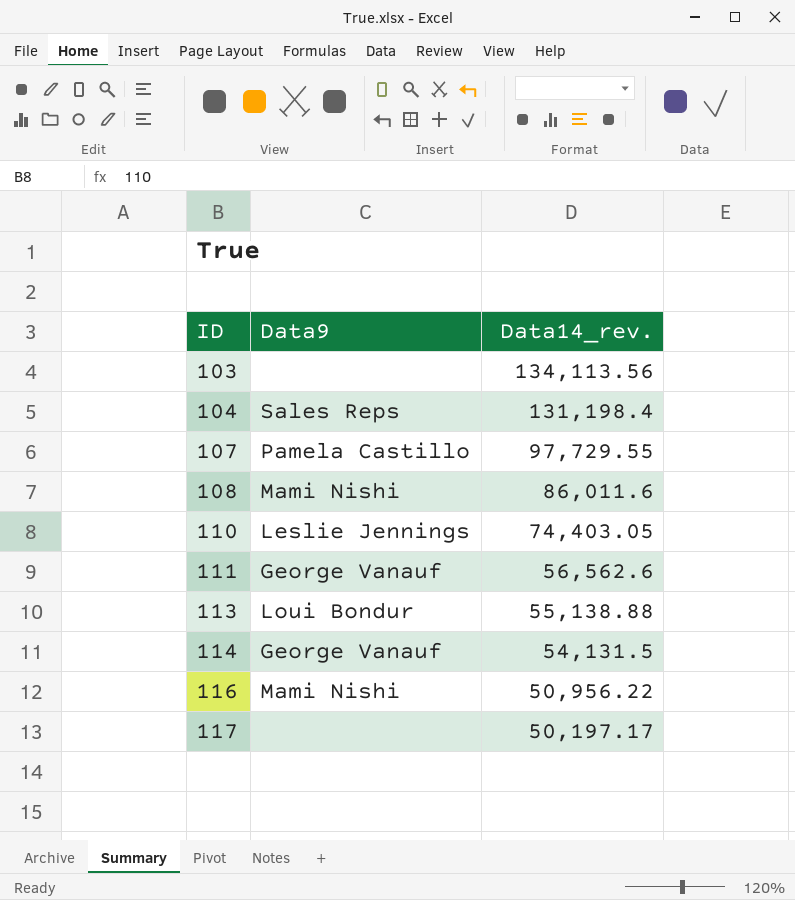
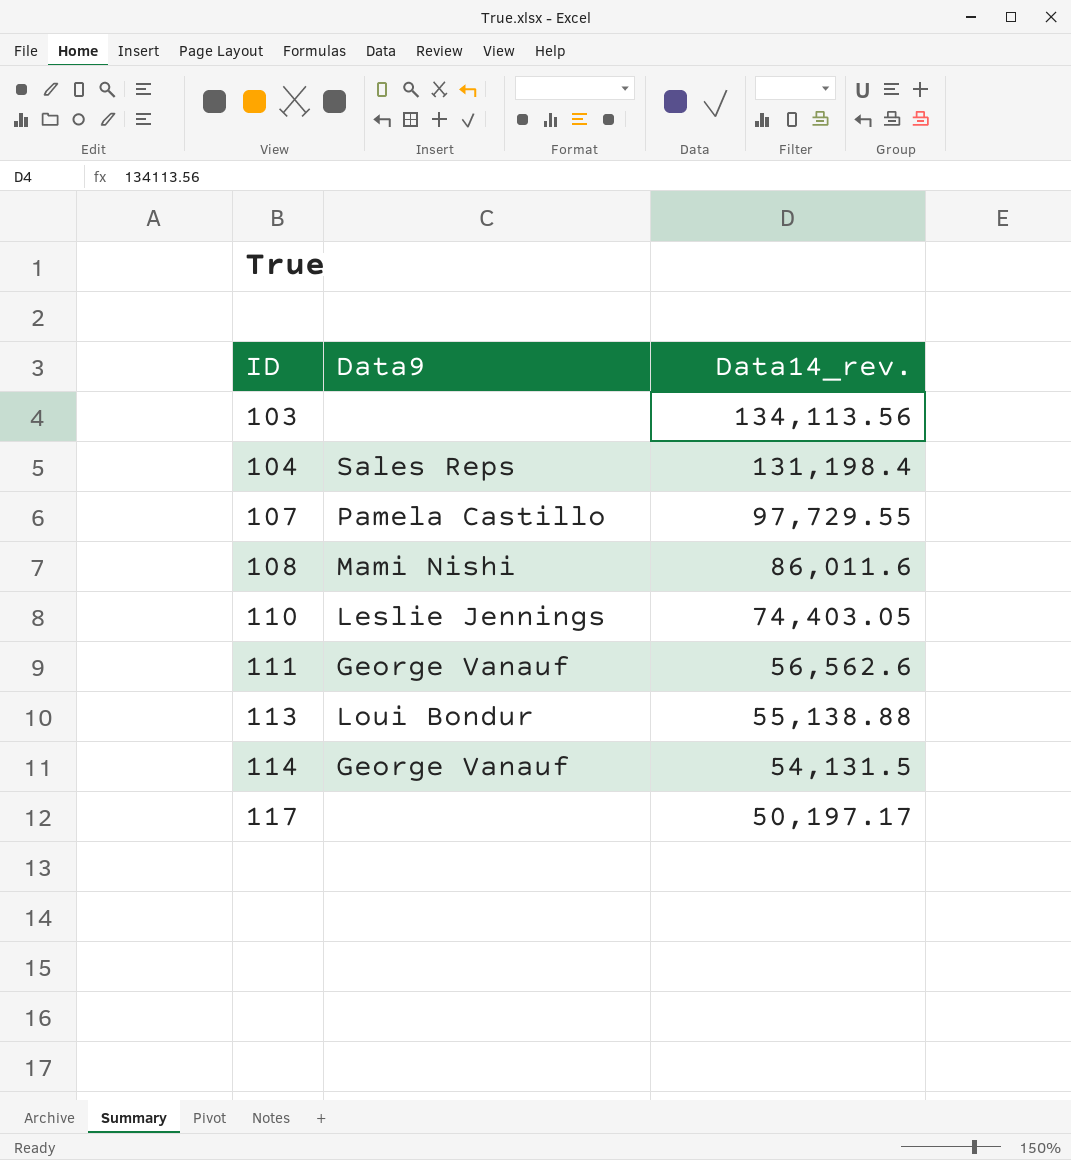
row 116: Mami Nishi | 50,956.22 -> none

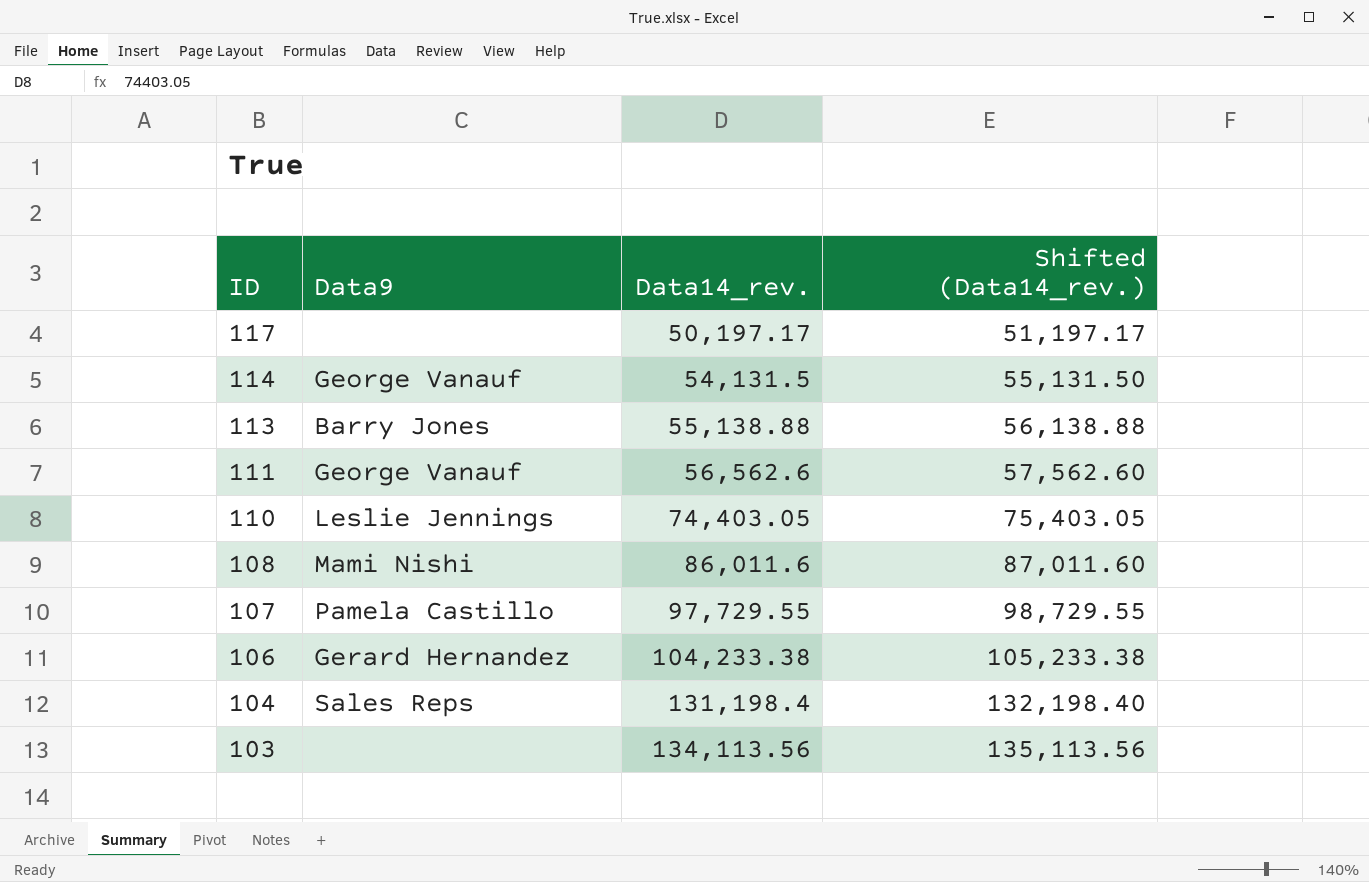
row order: ID ascending -> ID descending
column Shifted (Data14_rev.) | formula: none -> [Data14_rev.] + 1000
113 | Data9: Loui Bondur -> Barry Jones
row 106: none -> Gerard Hernandez | 104,233.38 | 105,233.38

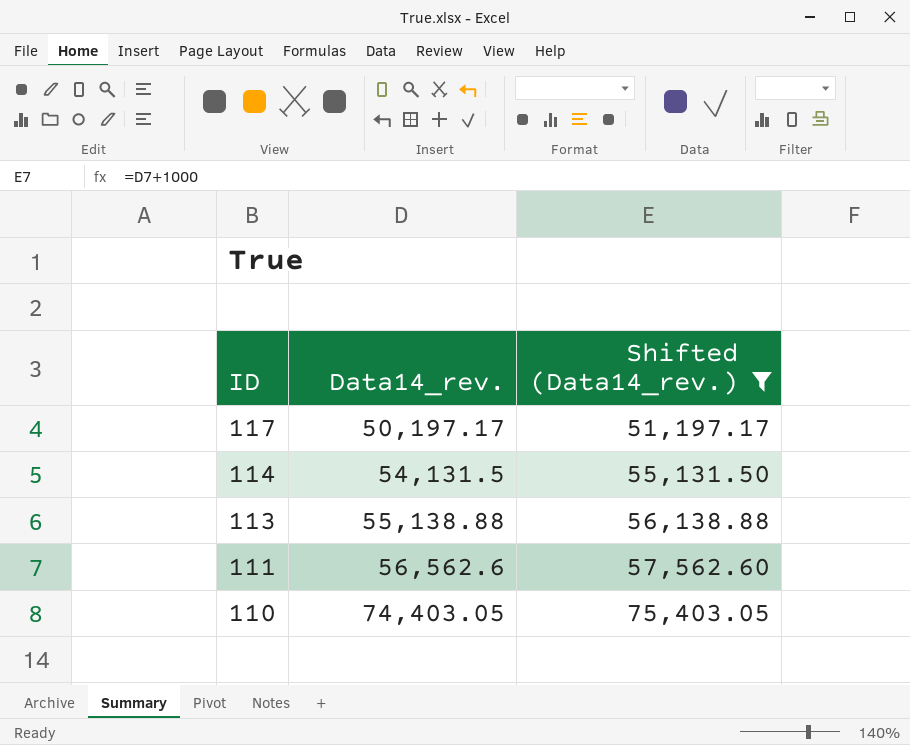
filter: none -> Shifted (Data14_rev.) <= 75,403.05
column Data9 | position: 2 -> none

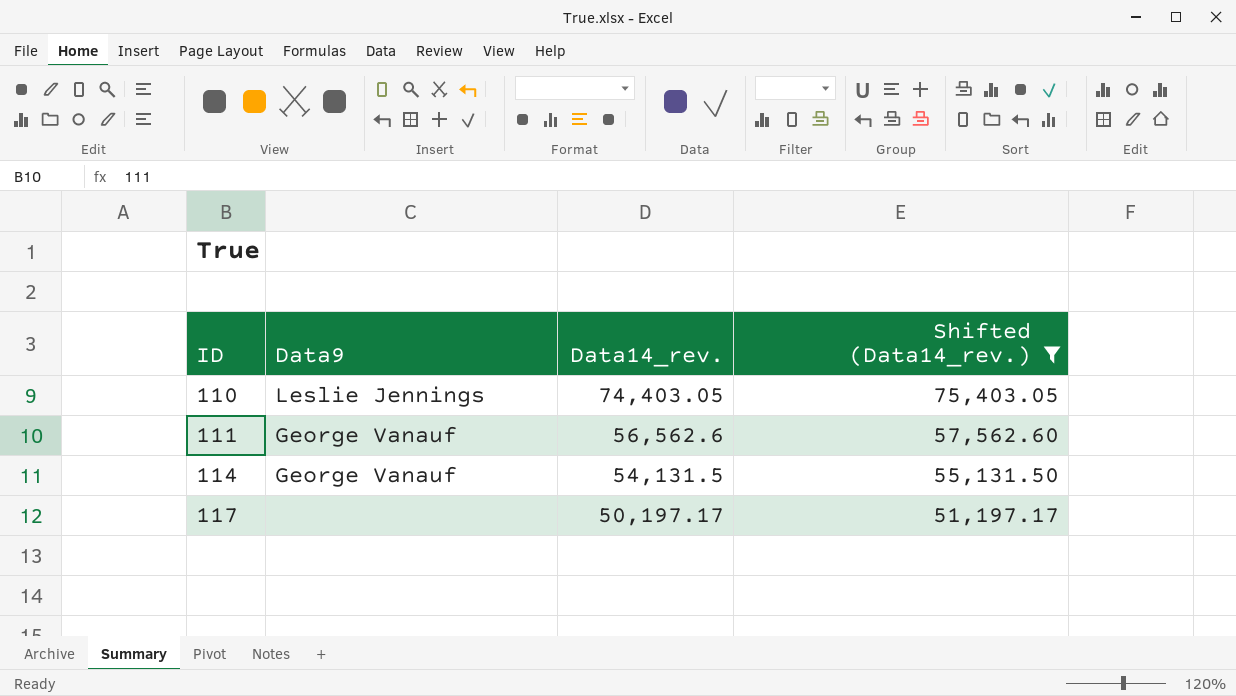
row order: ID descending -> ID ascending
column Data9 | position: none -> 2
row 113: 55,138.88 | 56,138.88 -> none

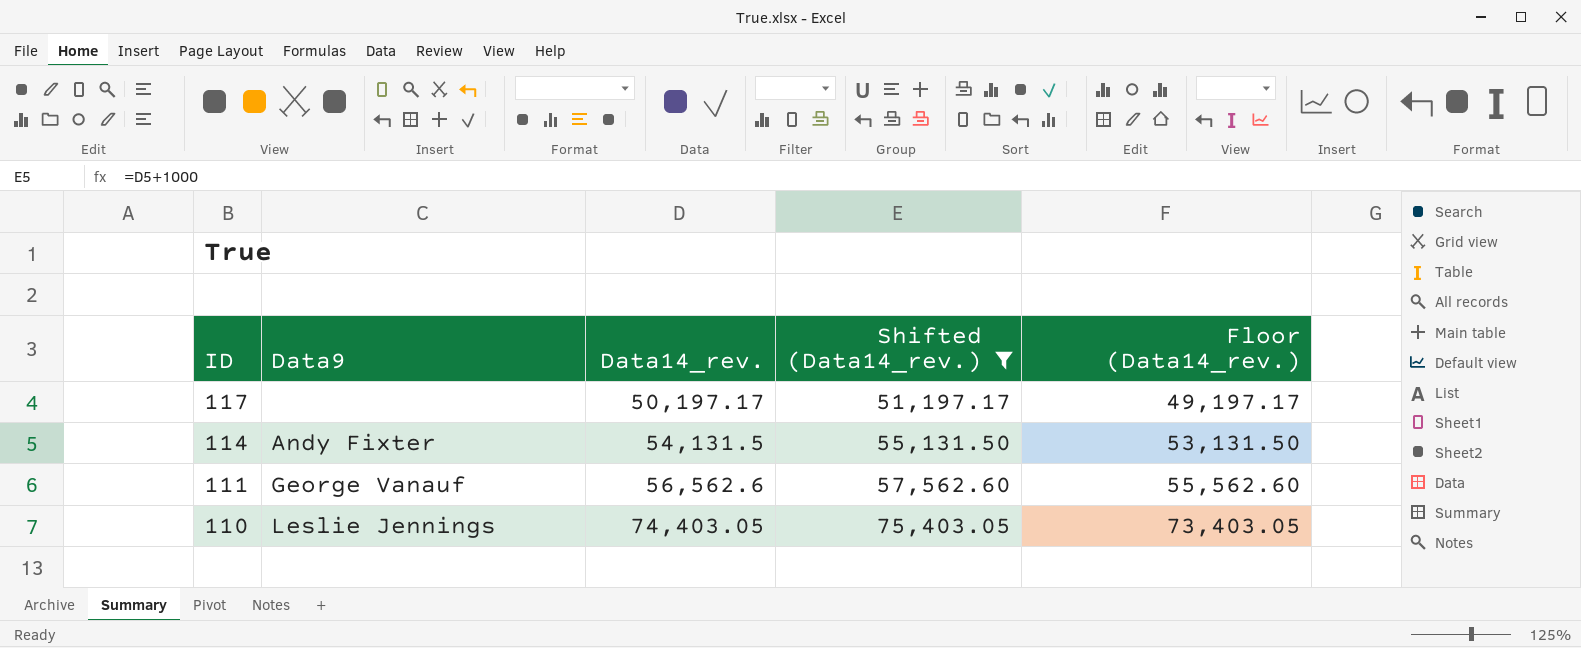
row order: ID ascending -> ID descending
column Floor (Data14_rev.) | formula: none -> [Data14_rev.] - 1000
114 | Data9: George Vanauf -> Andy Fixter

